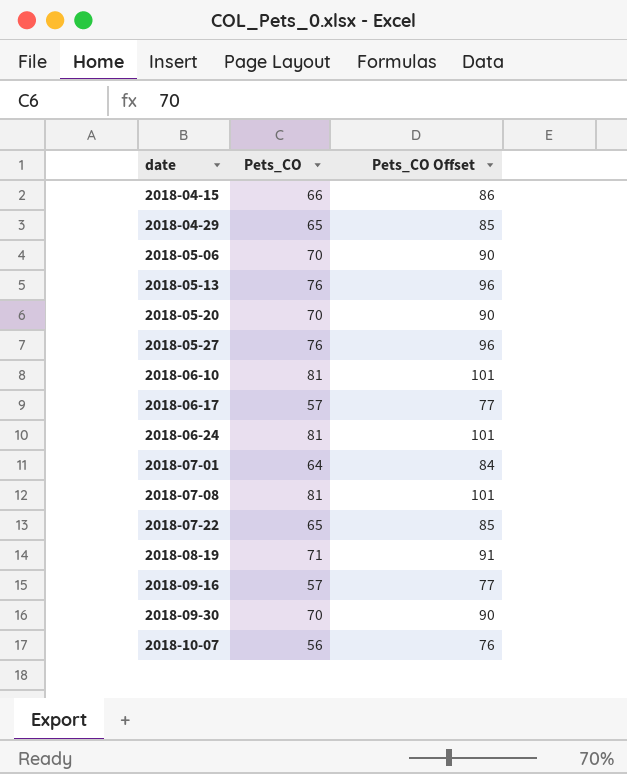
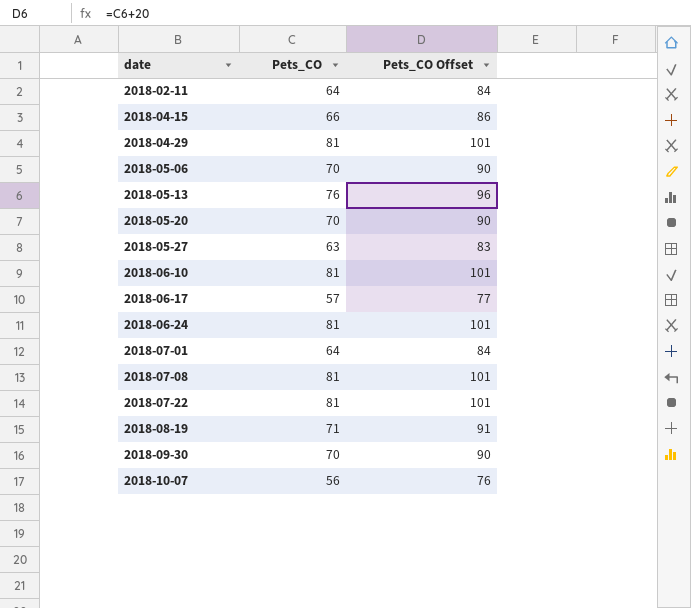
row 2018-09-16: 57 | 77 -> none
row 2018-02-11: none -> 64 | 84
2018-04-29 | Pets_CO: 65 -> 81
2018-04-29 | Pets_CO Offset: 85 -> 101
2018-05-27 | Pets_CO: 76 -> 63
2018-05-27 | Pets_CO Offset: 96 -> 83
2018-07-22 | Pets_CO: 65 -> 81
2018-07-22 | Pets_CO Offset: 85 -> 101

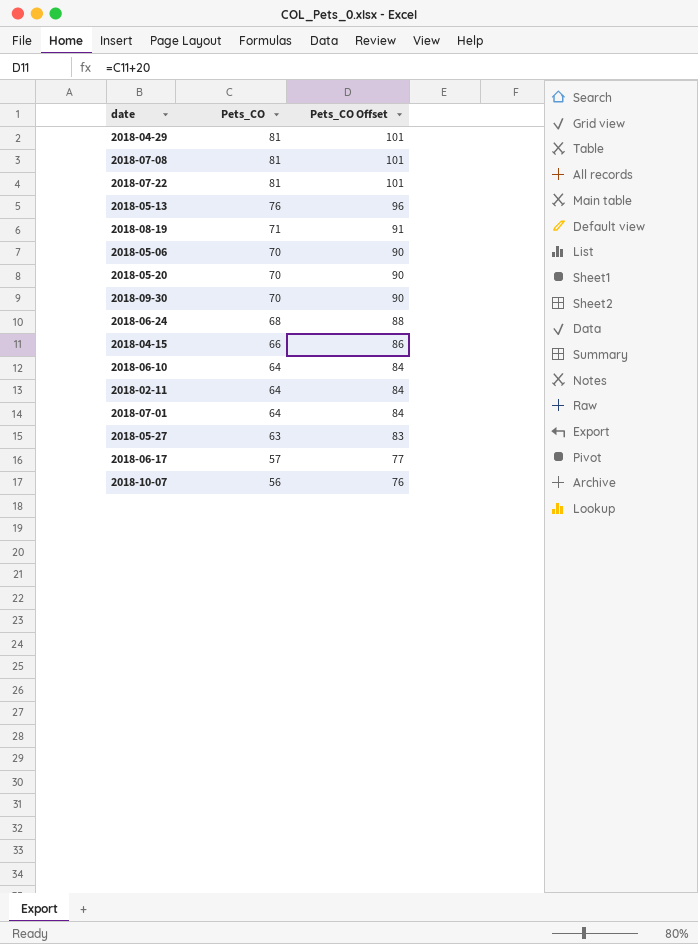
row order: date ascending -> Pets_CO descending
2018-06-24 | Pets_CO: 81 -> 68
2018-06-24 | Pets_CO Offset: 101 -> 88
2018-06-10 | Pets_CO: 81 -> 64
2018-06-10 | Pets_CO Offset: 101 -> 84

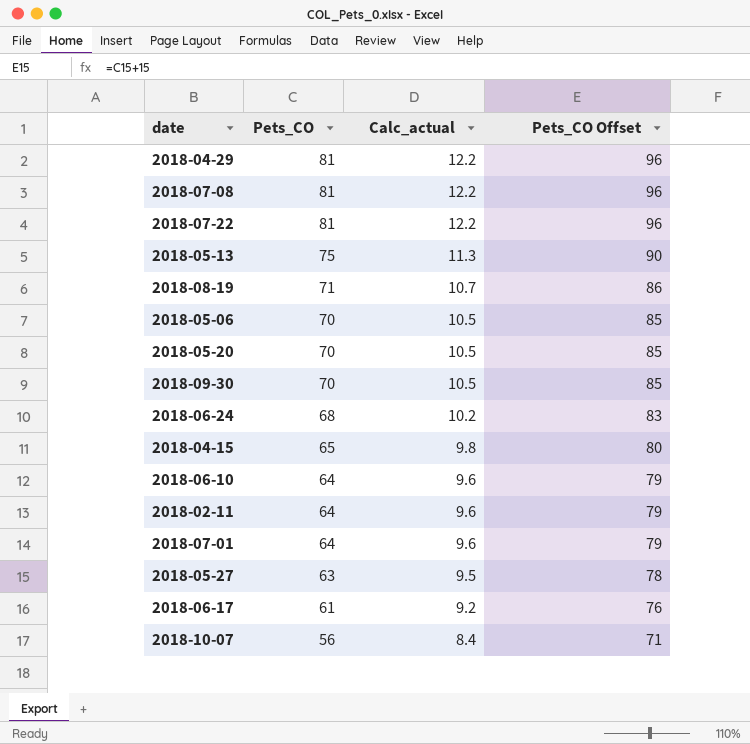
column Calc_actual | formula: none -> [Pets_CO] * 0.15
column Pets_CO Offset | formula: [Pets_CO] + 20 -> [Pets_CO] + 15
2018-05-13 | Pets_CO: 76 -> 75
2018-04-15 | Pets_CO: 66 -> 65
2018-06-17 | Pets_CO: 57 -> 61

